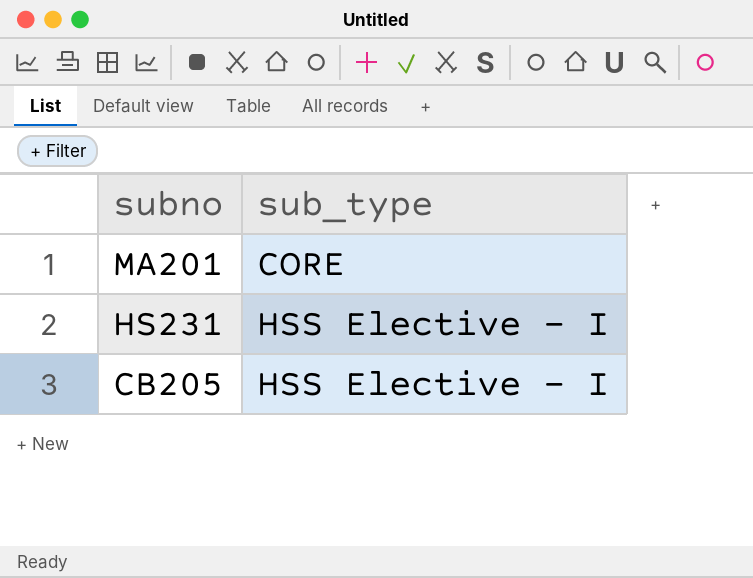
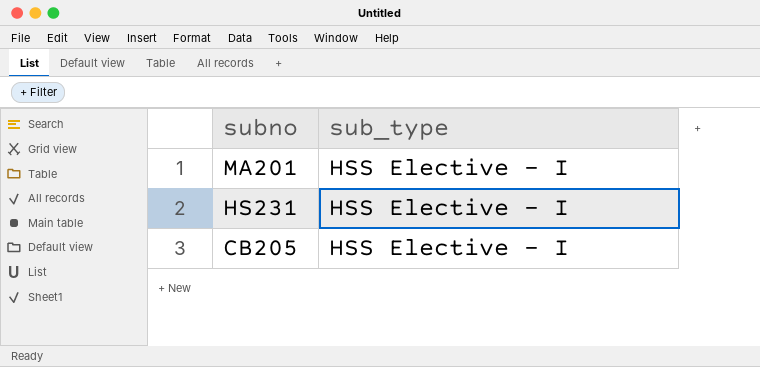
MA201 | sub_type: CORE -> HSS Elective - I

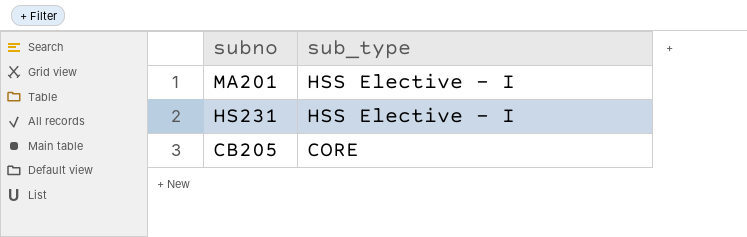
CB205 | sub_type: HSS Elective - I -> CORE

